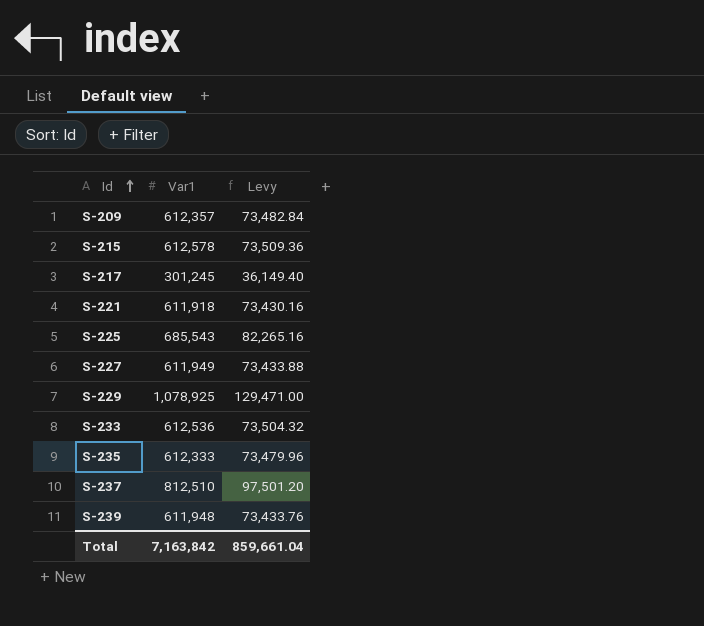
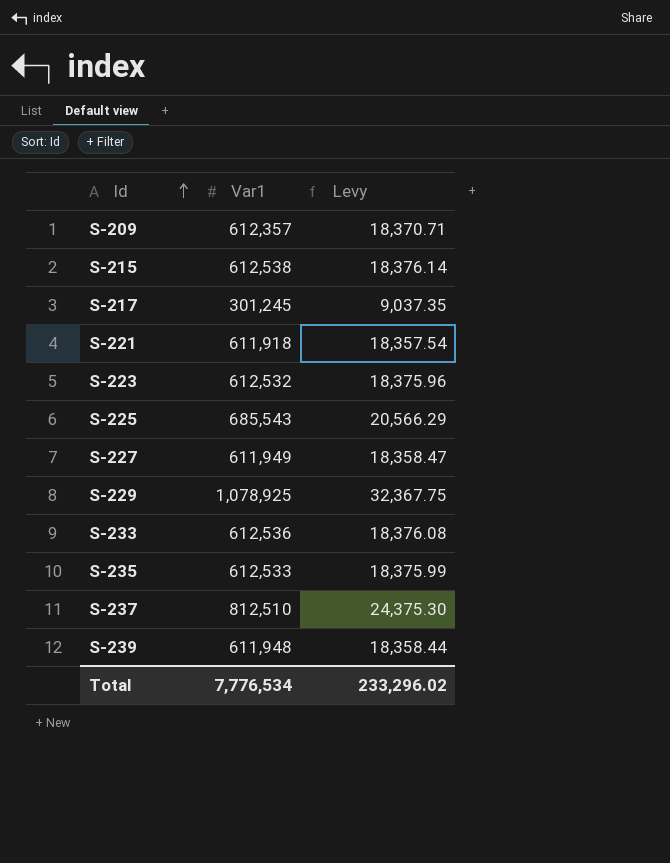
column Levy | formula: [Var1] * 0.12 -> [Var1] * 0.03
S-215 | Var1: 612,578 -> 612,538
row S-223: none -> 612,532 | 18,375.96
S-235 | Var1: 612,333 -> 612,533
Total | Var1: 7,163,842 -> 7,776,534
Total | Levy: 859,661.04 -> 233,296.02

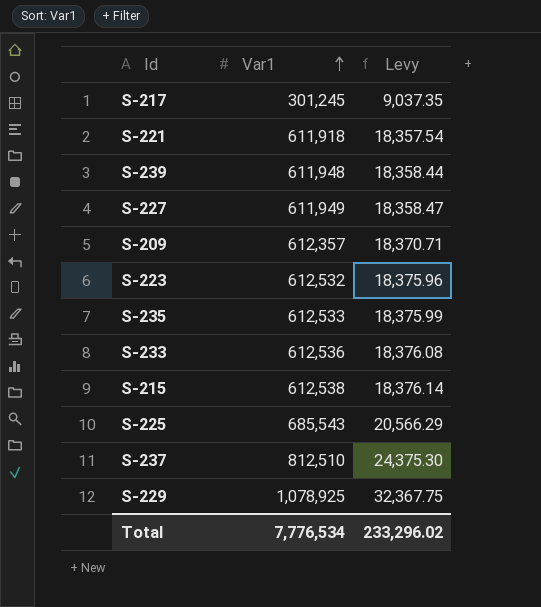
row order: Id ascending -> Var1 ascending

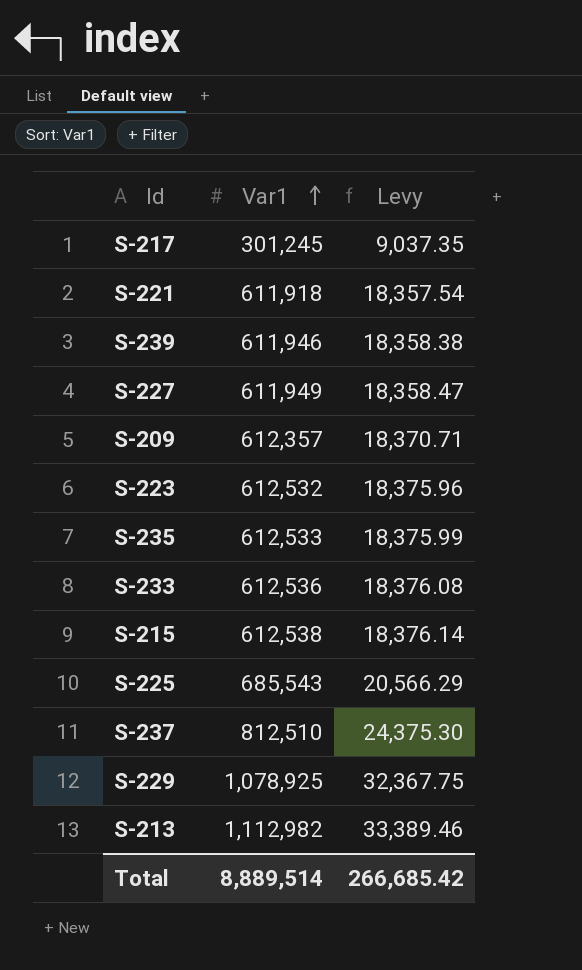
S-239 | Var1: 611,948 -> 611,946
S-239 | Levy: 18,358.44 -> 18,358.38
row S-213: none -> 1,112,982 | 33,389.46
Total | Var1: 7,776,534 -> 8,889,514
Total | Levy: 233,296.02 -> 266,685.42

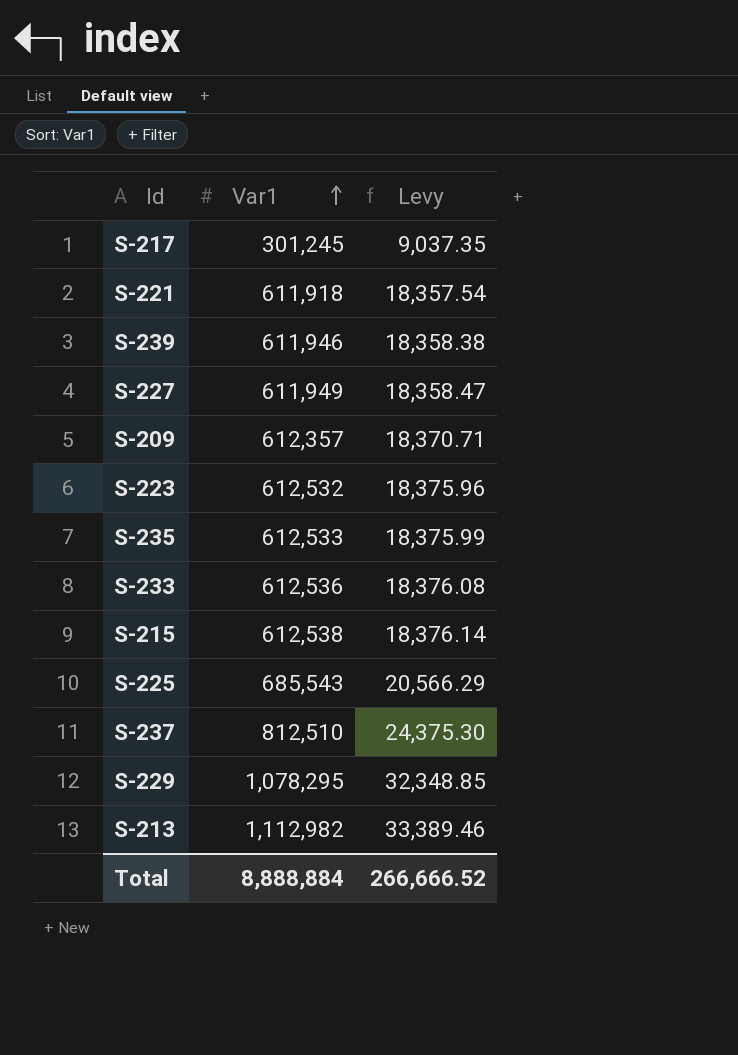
S-229 | Var1: 1,078,925 -> 1,078,295
S-229 | Levy: 32,367.75 -> 32,348.85
Total | Var1: 8,889,514 -> 8,888,884
Total | Levy: 266,685.42 -> 266,666.52

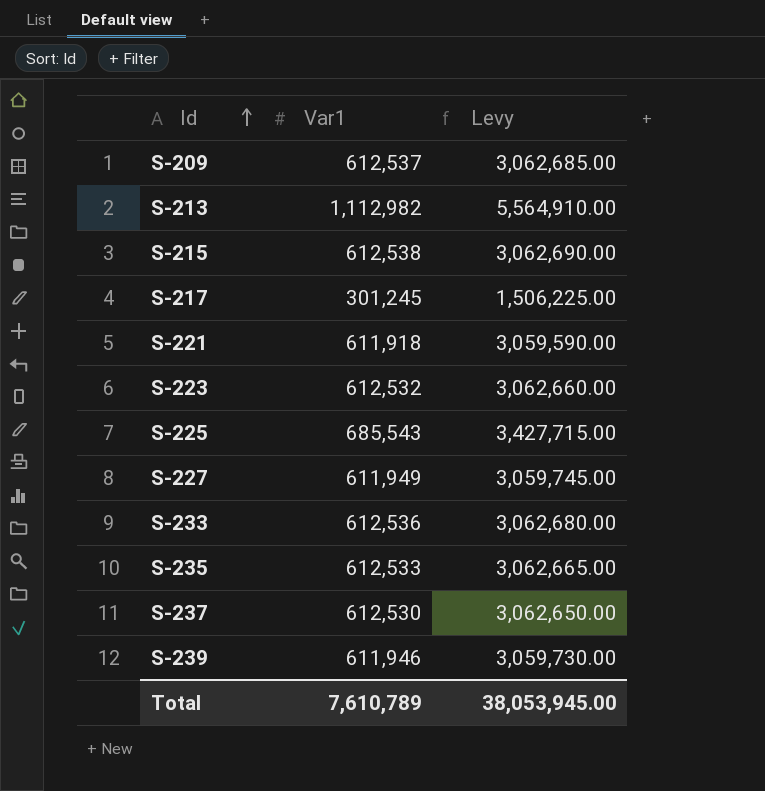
row order: Var1 ascending -> Id ascending
column Levy | formula: [Var1] * 0.03 -> [Var1] * 5
row S-229: 1,078,295 | 32,348.85 -> none
S-209 | Var1: 612,357 -> 612,537
S-237 | Var1: 812,510 -> 612,530
Total | Var1: 8,888,884 -> 7,610,789
Total | Levy: 266,666.52 -> 38,053,945.00

